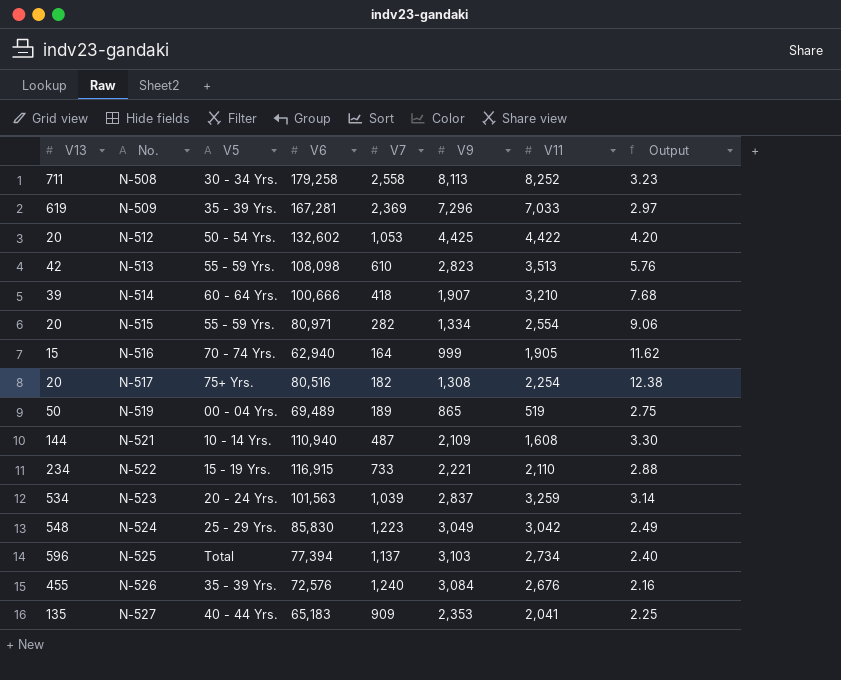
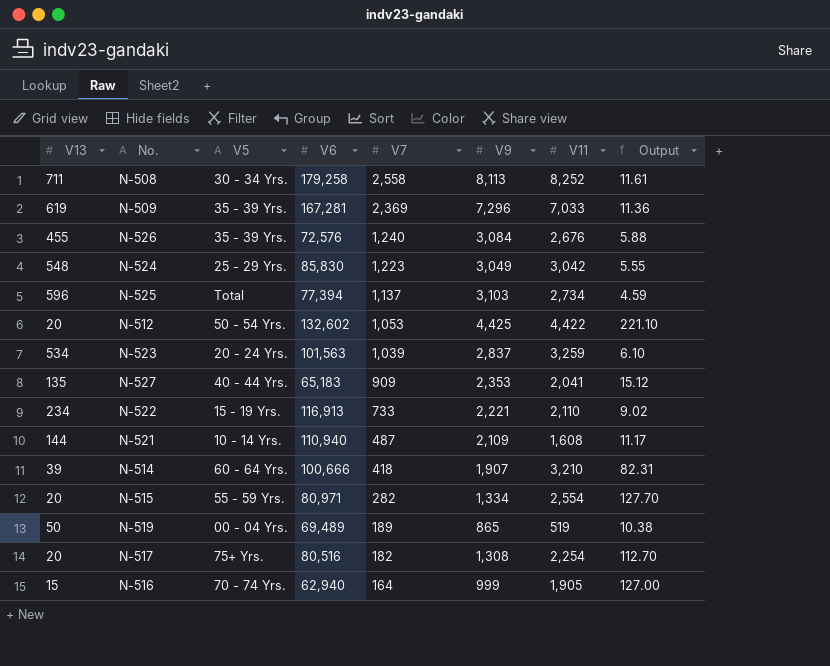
row order: No. ascending -> V7 descending
column Output | formula: [V11] / [V7] -> [V11] / [V13]
row N-513: 42 | 55 - 59 Yrs. | 108,098 | 610 | 2,823 | 3,513 | 5.76 -> none
N-522 | V6: 116,915 -> 116,913

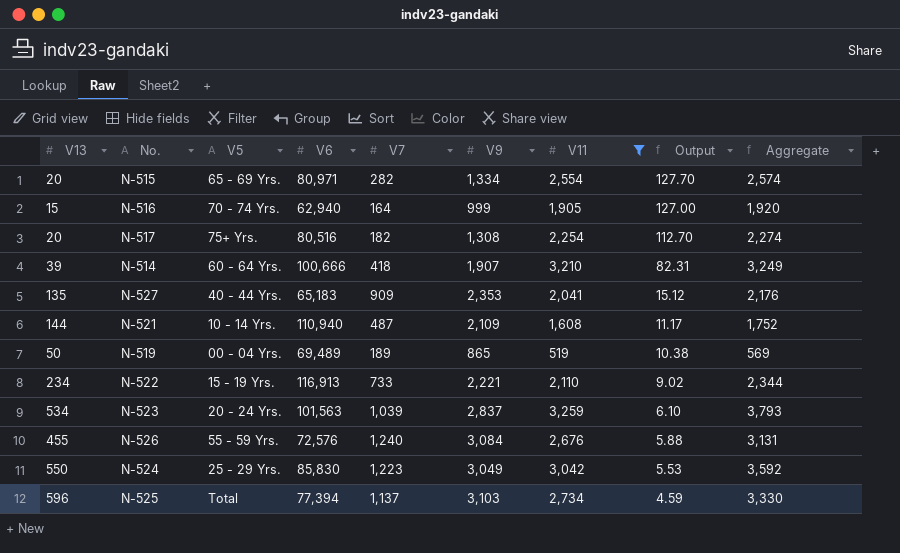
filter: none -> V11 <= 3,259
row order: V7 descending -> Output descending
column Aggregate | formula: none -> [V13] + [V11]
N-515 | V5: 55 - 59 Yrs. -> 65 - 69 Yrs.
N-526 | V5: 35 - 39 Yrs. -> 55 - 59 Yrs.
N-524 | V13: 548 -> 550
N-524 | Output: 5.55 -> 5.53

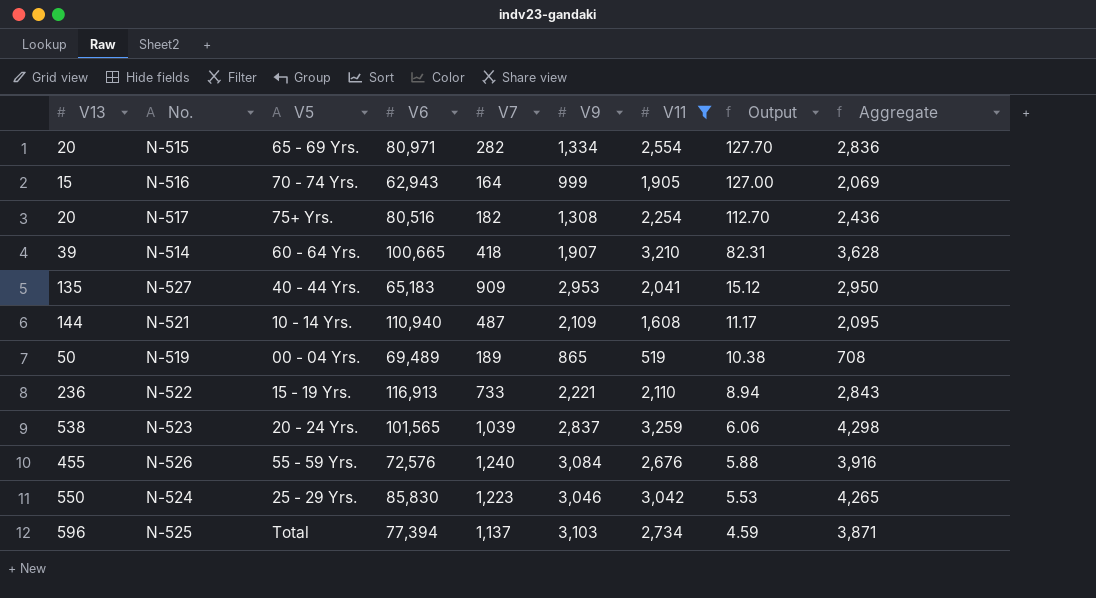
column Aggregate | formula: [V13] + [V11] -> [V7] + [V11]
N-516 | V6: 62,940 -> 62,943
N-514 | V6: 100,666 -> 100,665
N-527 | V9: 2,353 -> 2,953
N-522 | V13: 234 -> 236
N-522 | Output: 9.02 -> 8.94
N-523 | V13: 534 -> 538
N-523 | V6: 101,563 -> 101,565
N-523 | Output: 6.10 -> 6.06
N-524 | V9: 3,049 -> 3,046

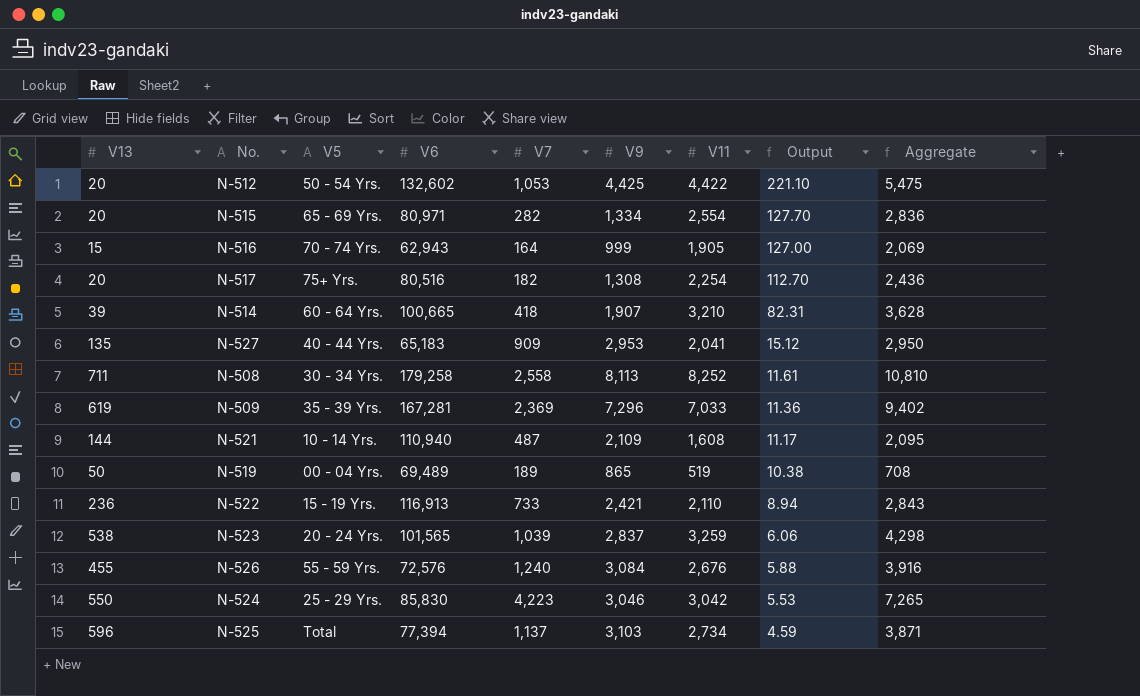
filter: V11 <= 3,259 -> none
N-522 | V9: 2,221 -> 2,421
N-524 | V7: 1,223 -> 4,223
N-524 | Aggregate: 4,265 -> 7,265

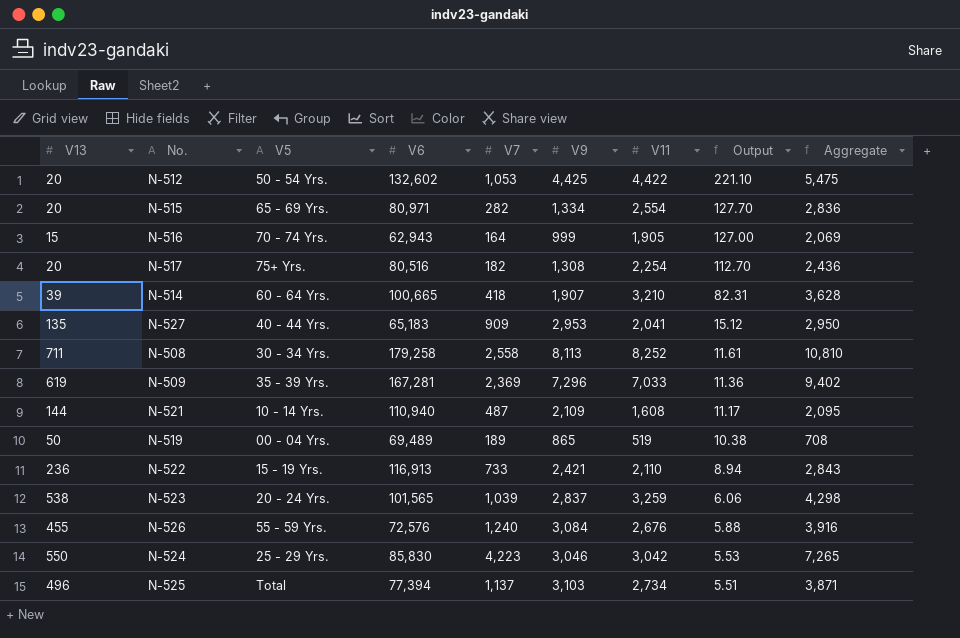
N-525 | V13: 596 -> 496
N-525 | Output: 4.59 -> 5.51

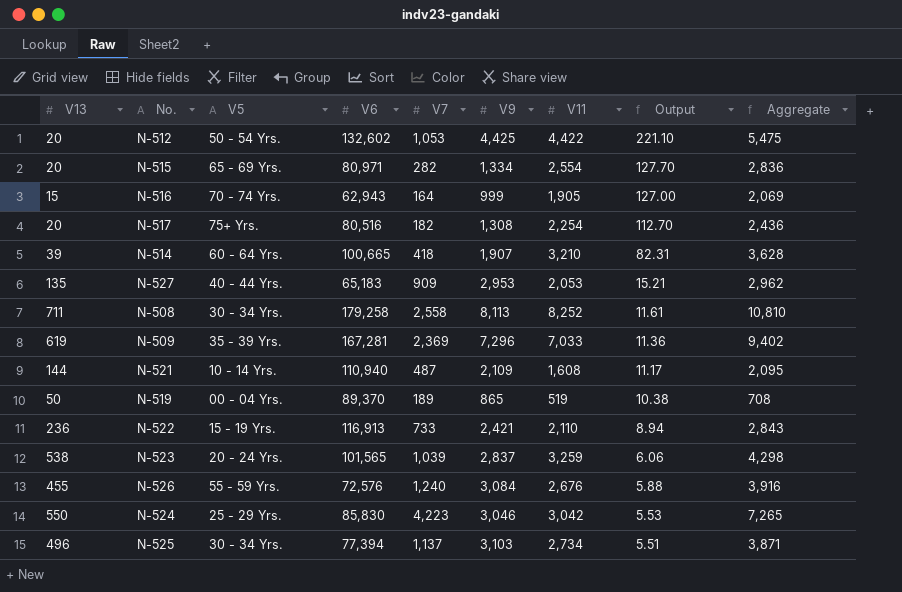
N-527 | V11: 2,041 -> 2,053
N-527 | Output: 15.12 -> 15.21
N-527 | Aggregate: 2,950 -> 2,962
N-519 | V6: 69,489 -> 89,370
N-525 | V5: Total -> 30 - 34 Yrs.

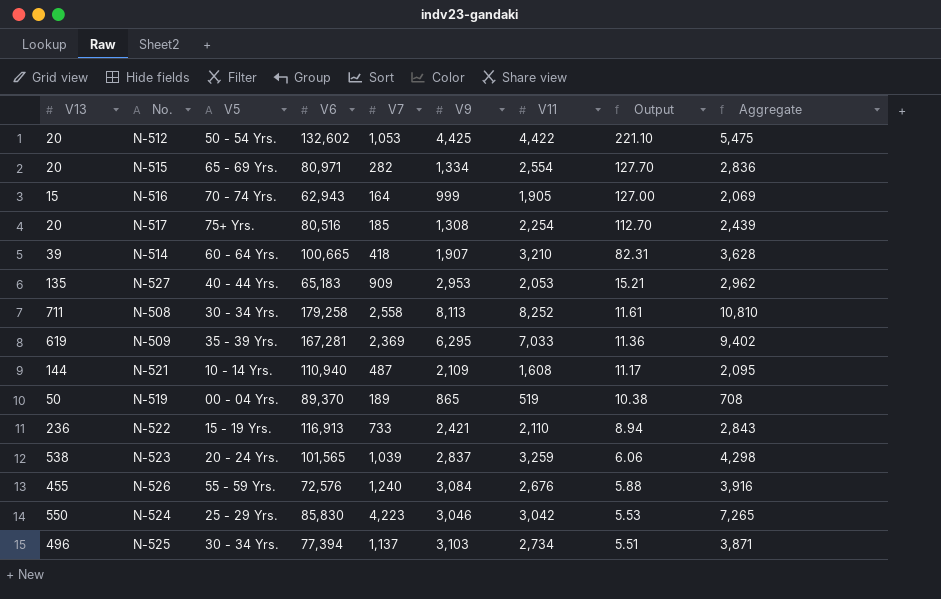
N-517 | V7: 182 -> 185
N-517 | Aggregate: 2,436 -> 2,439
N-509 | V9: 7,296 -> 6,295

